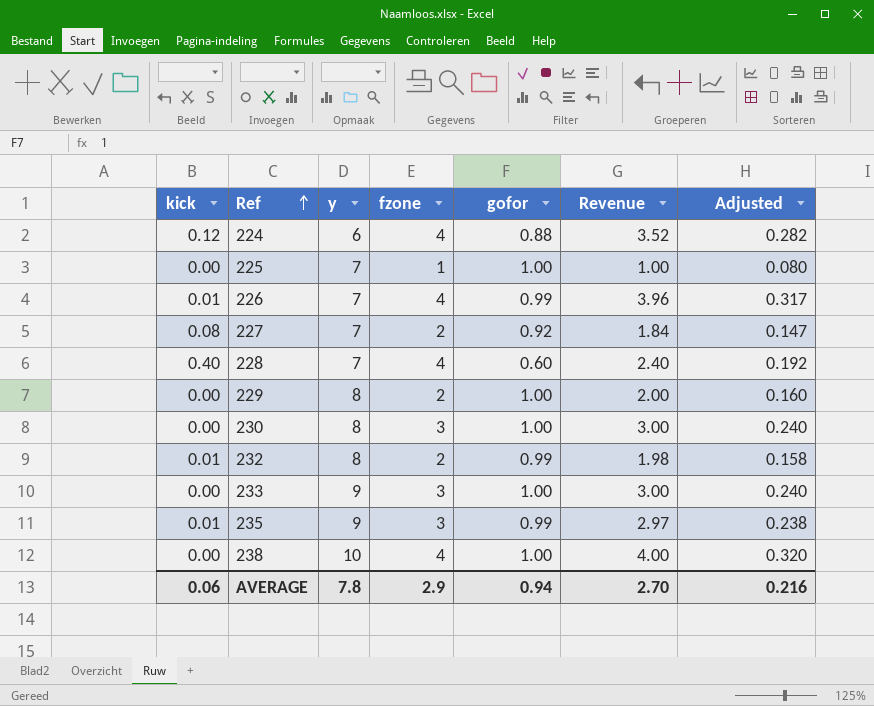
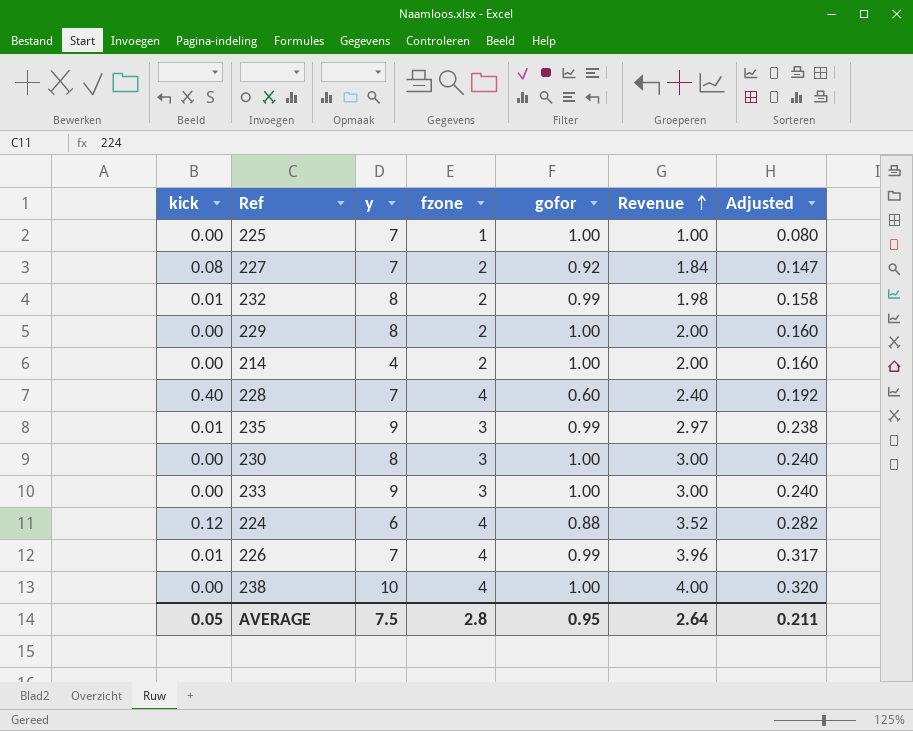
row order: Ref ascending -> Revenue ascending
row 214: none -> 0.00 | 4 | 2 | 1.00 | 2.00 | 0.160
AVERAGE | kick: 0.06 -> 0.05
AVERAGE | y: 7.8 -> 7.5
AVERAGE | fzone: 2.9 -> 2.8
AVERAGE | gofor: 0.94 -> 0.95
AVERAGE | Revenue: 2.70 -> 2.64
AVERAGE | Adjusted: 0.216 -> 0.211

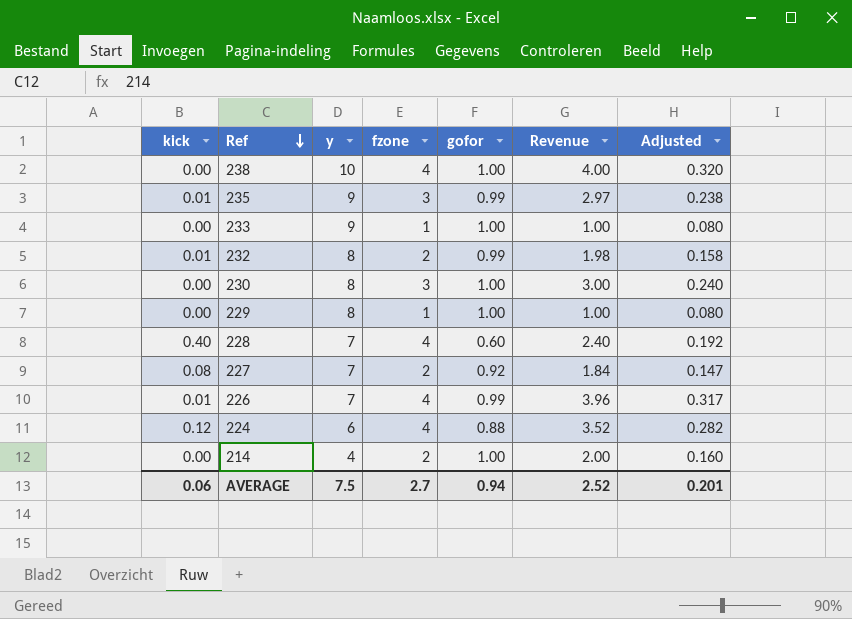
row order: Revenue ascending -> Ref descending
row 225: 0.00 | 7 | 1 | 1.00 | 1.00 | 0.080 -> none
233 | fzone: 3 -> 1
233 | Revenue: 3.00 -> 1.00
233 | Adjusted: 0.240 -> 0.080
229 | fzone: 2 -> 1
229 | Revenue: 2.00 -> 1.00
229 | Adjusted: 0.160 -> 0.080
AVERAGE | kick: 0.05 -> 0.06
AVERAGE | fzone: 2.8 -> 2.7
AVERAGE | gofor: 0.95 -> 0.94
AVERAGE | Revenue: 2.64 -> 2.52
AVERAGE | Adjusted: 0.211 -> 0.201

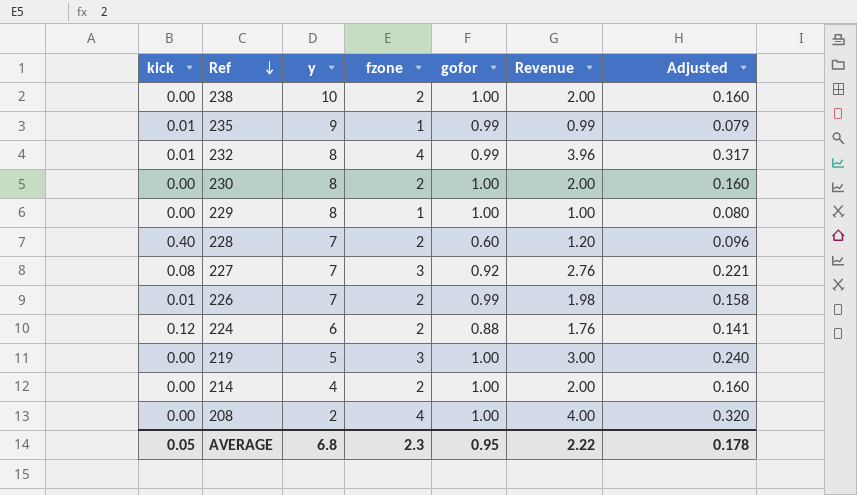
row 233: 0.00 | 9 | 1 | 1.00 | 1.00 | 0.080 -> none
238 | fzone: 4 -> 2
238 | Revenue: 4.00 -> 2.00
238 | Adjusted: 0.320 -> 0.160
235 | fzone: 3 -> 1
235 | Revenue: 2.97 -> 0.99
235 | Adjusted: 0.238 -> 0.079
232 | fzone: 2 -> 4
232 | Revenue: 1.98 -> 3.96
232 | Adjusted: 0.158 -> 0.317
230 | fzone: 3 -> 2
230 | Revenue: 3.00 -> 2.00
230 | Adjusted: 0.240 -> 0.160
228 | fzone: 4 -> 2
228 | Revenue: 2.40 -> 1.20
228 | Adjusted: 0.192 -> 0.096
227 | fzone: 2 -> 3
227 | Revenue: 1.84 -> 2.76
227 | Adjusted: 0.147 -> 0.221
226 | fzone: 4 -> 2
226 | Revenue: 3.96 -> 1.98
226 | Adjusted: 0.317 -> 0.158
224 | fzone: 4 -> 2
224 | Revenue: 3.52 -> 1.76
224 | Adjusted: 0.282 -> 0.141
row 219: none -> 0.00 | 5 | 3 | 1.00 | 3.00 | 0.240
row 208: none -> 0.00 | 2 | 4 | 1.00 | 4.00 | 0.320
AVERAGE | kick: 0.06 -> 0.05
AVERAGE | y: 7.5 -> 6.8
AVERAGE | fzone: 2.7 -> 2.3
AVERAGE | gofor: 0.94 -> 0.95
AVERAGE | Revenue: 2.52 -> 2.22
AVERAGE | Adjusted: 0.201 -> 0.178

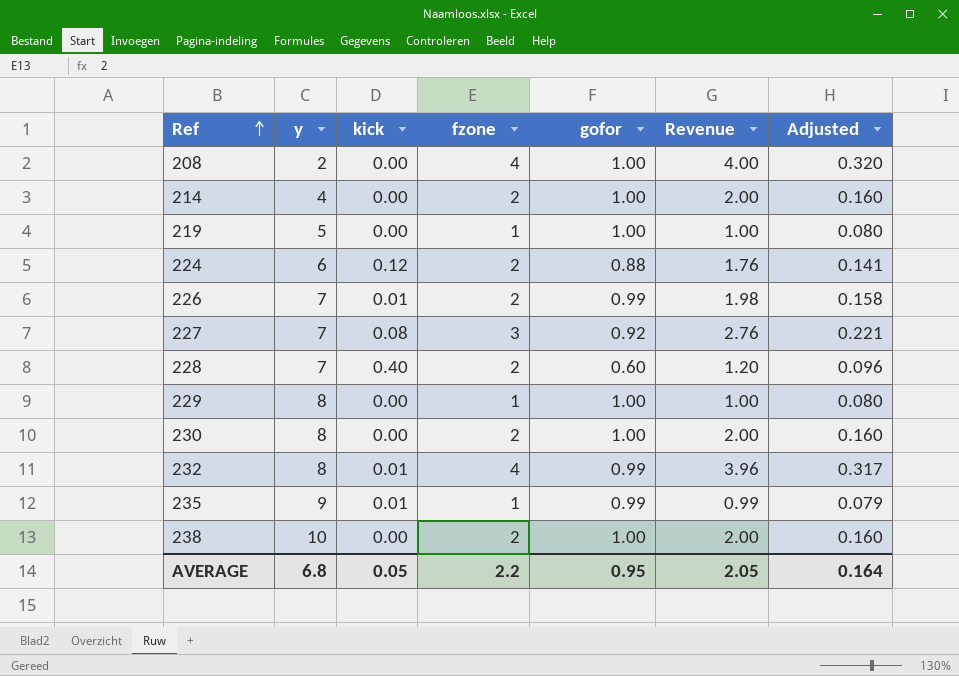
row order: Ref descending -> Ref ascending
column kick | position: 1 -> 3
219 | fzone: 3 -> 1
219 | Revenue: 3.00 -> 1.00
219 | Adjusted: 0.240 -> 0.080
AVERAGE | fzone: 2.3 -> 2.2
AVERAGE | Revenue: 2.22 -> 2.05
AVERAGE | Adjusted: 0.178 -> 0.164

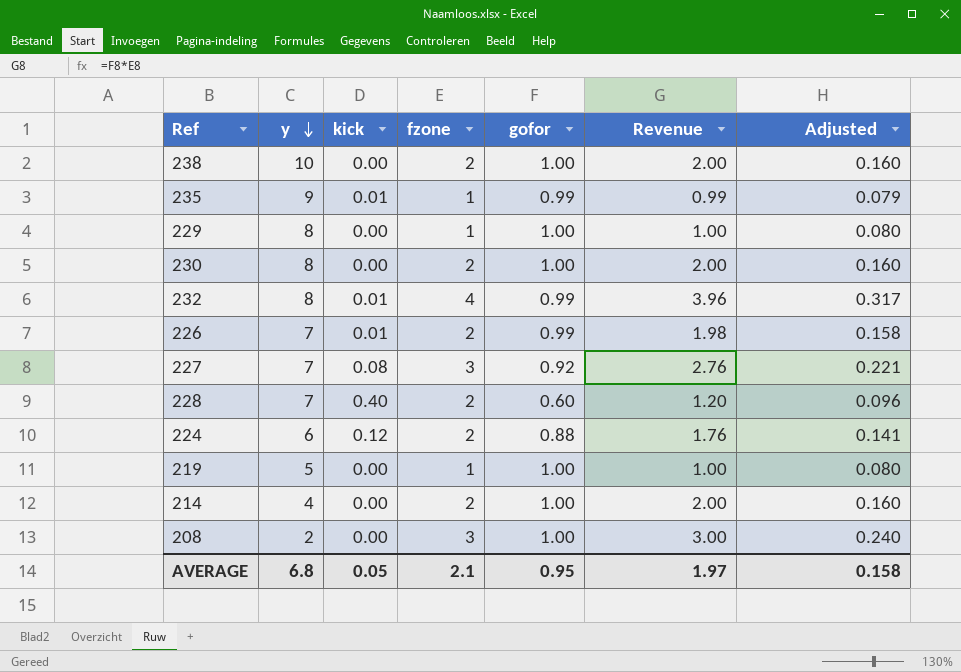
row order: Ref ascending -> y descending
208 | fzone: 4 -> 3
208 | Revenue: 4.00 -> 3.00
208 | Adjusted: 0.320 -> 0.240
AVERAGE | fzone: 2.2 -> 2.1
AVERAGE | Revenue: 2.05 -> 1.97
AVERAGE | Adjusted: 0.164 -> 0.158

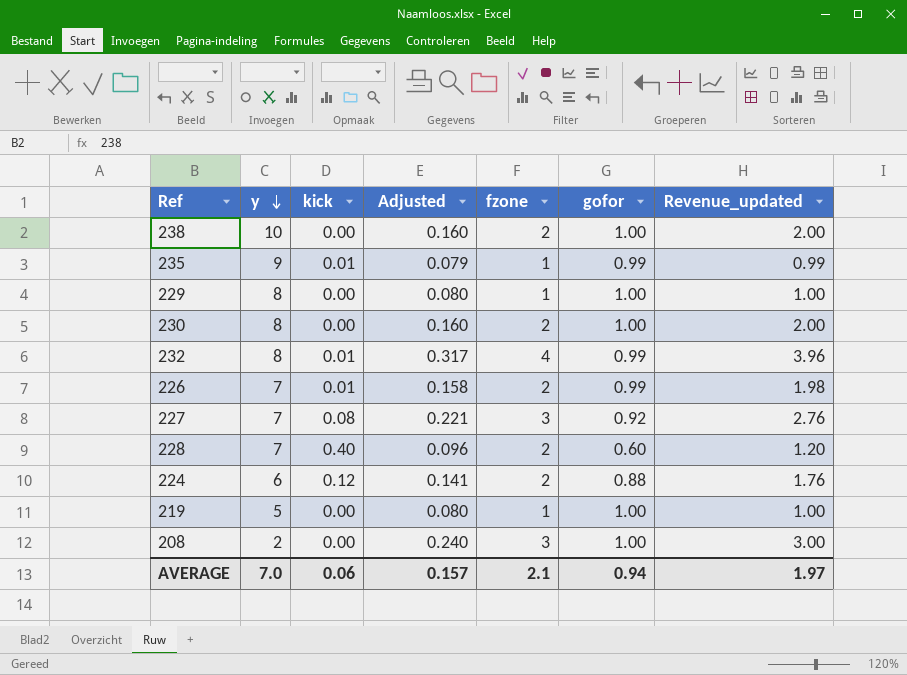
column Adjusted | position: 7 -> 4
column name: Revenue -> Revenue_updated
row 214: 4 | 0.00 | 2 | 1.00 | 2.00 | 0.160 -> none
AVERAGE | y: 6.8 -> 7.0
AVERAGE | kick: 0.05 -> 0.06
AVERAGE | Adjusted: 0.158 -> 0.157
AVERAGE | gofor: 0.95 -> 0.94

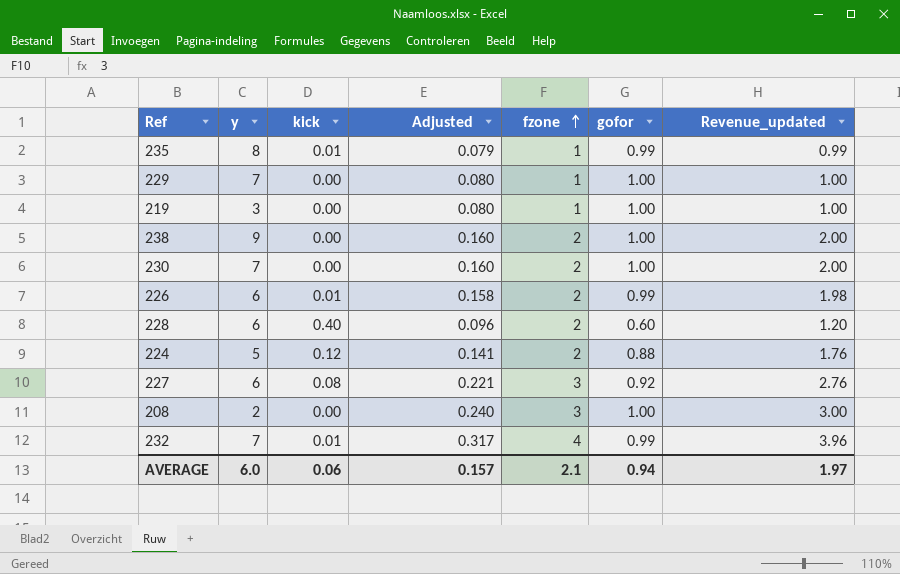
row order: y descending -> fzone ascending
235 | y: 9 -> 8
229 | y: 8 -> 7
219 | y: 5 -> 3
238 | y: 10 -> 9
230 | y: 8 -> 7
226 | y: 7 -> 6
228 | y: 7 -> 6
224 | y: 6 -> 5
227 | y: 7 -> 6
232 | y: 8 -> 7
AVERAGE | y: 7.0 -> 6.0

